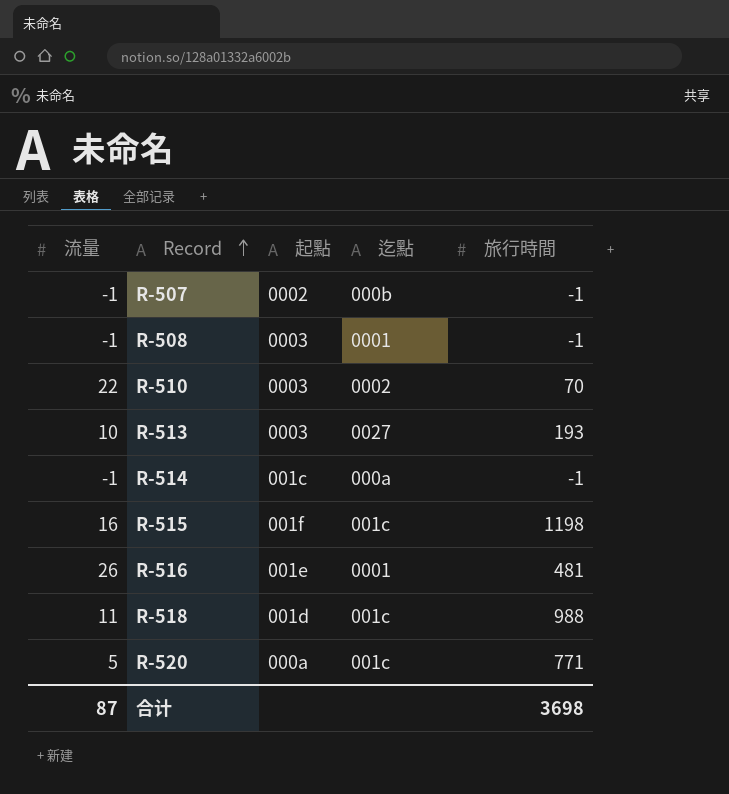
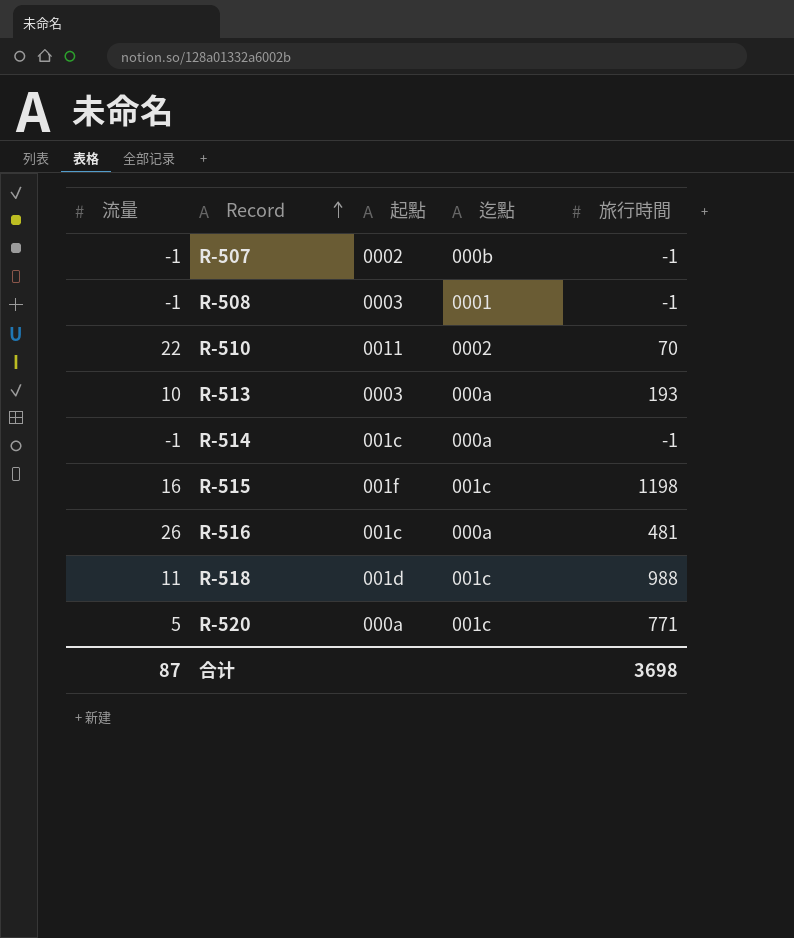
R-510 | 起點: 0003 -> 0011
R-513 | 迄點: 0027 -> 000a
R-516 | 起點: 001e -> 001c
R-516 | 迄點: 0001 -> 000a

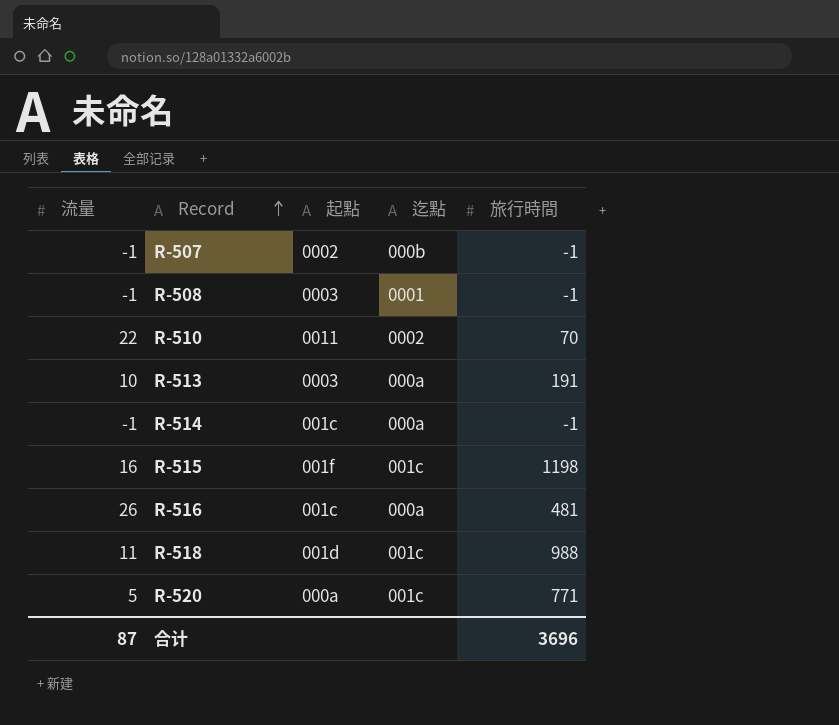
R-513 | 旅行時間: 193 -> 191
合计 | 旅行時間: 3698 -> 3696

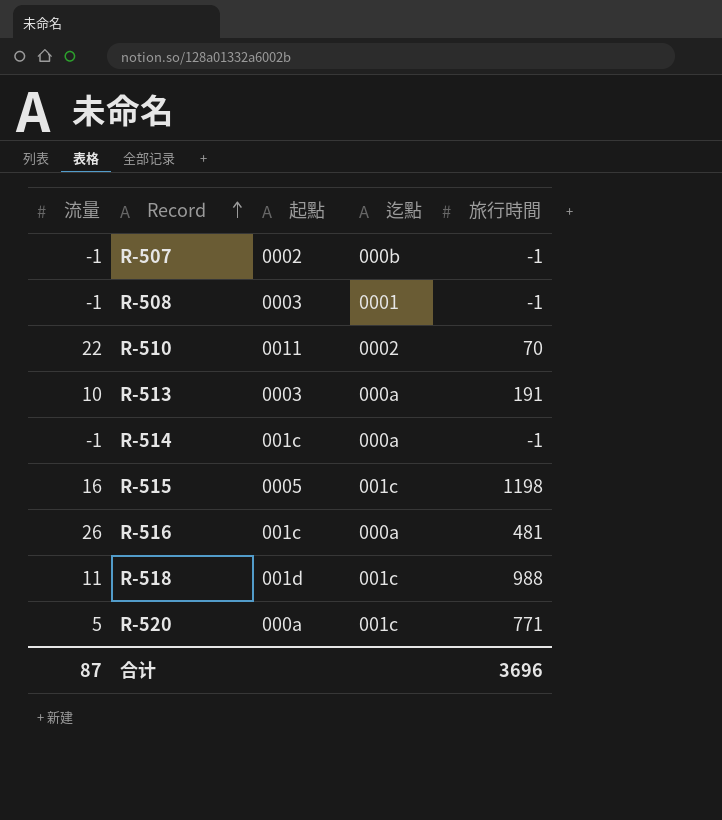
R-515 | 起點: 001f -> 0005

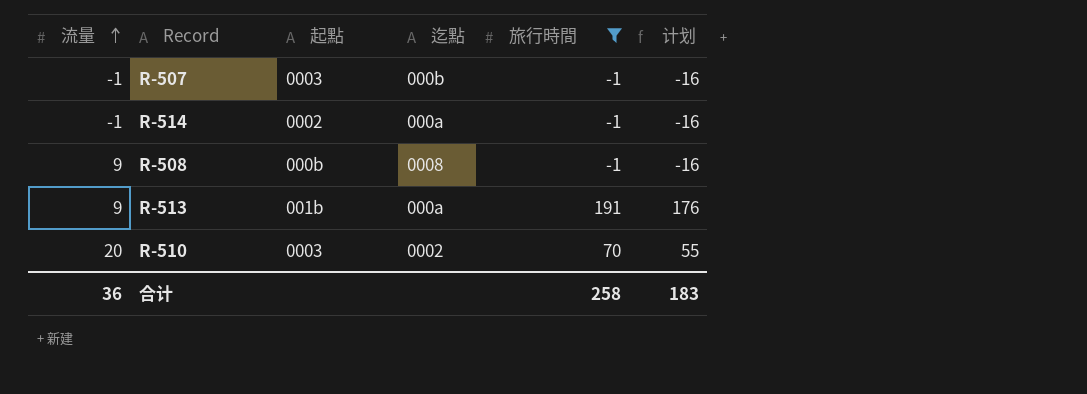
filter: none -> 旅行時間 <= 191
row order: Record ascending -> 流量 ascending
column 计划 | formula: none -> [旅行時間] - 15
R-507 | 起點: 0002 -> 0003
R-514 | 起點: 001c -> 0002
R-508 | 流量: -1 -> 9
R-508 | 起點: 0003 -> 000b
R-508 | 迄點: 0001 -> 0008
R-513 | 流量: 10 -> 9
R-513 | 起點: 0003 -> 001b
R-510 | 流量: 22 -> 20
R-510 | 起點: 0011 -> 0003
合计 | 流量: 87 -> 36
合计 | 旅行時間: 3696 -> 258

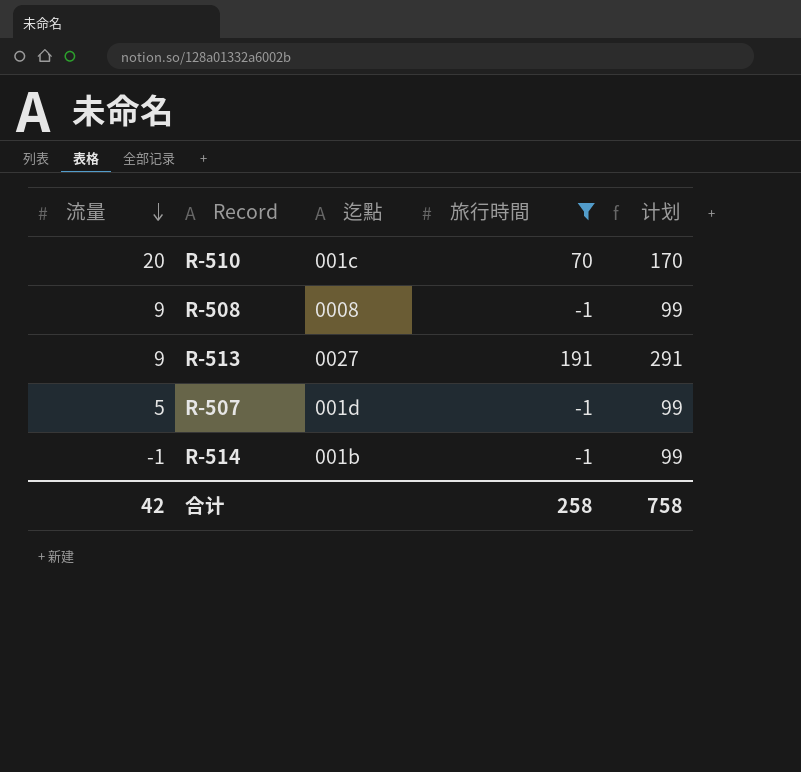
row order: 流量 ascending -> 流量 descending
column 起點 | position: 3 -> none
column 计划 | formula: [旅行時間] - 15 -> [旅行時間] + 100
R-510 | 迄點: 0002 -> 001c
R-513 | 迄點: 000a -> 0027
R-507 | 流量: -1 -> 5
R-507 | 迄點: 000b -> 001d
R-514 | 迄點: 000a -> 001b
合计 | 流量: 36 -> 42
合计 | 计划: 183 -> 758

